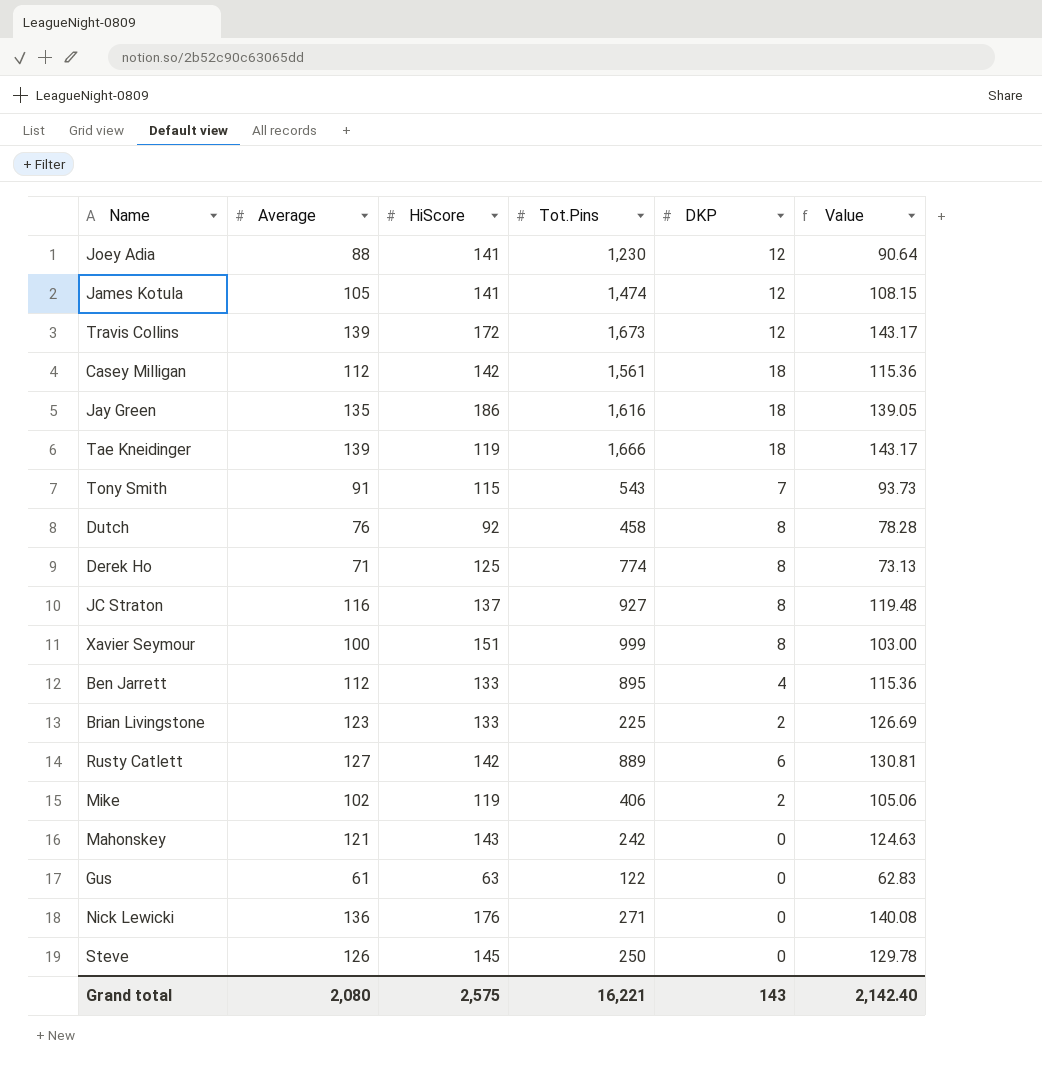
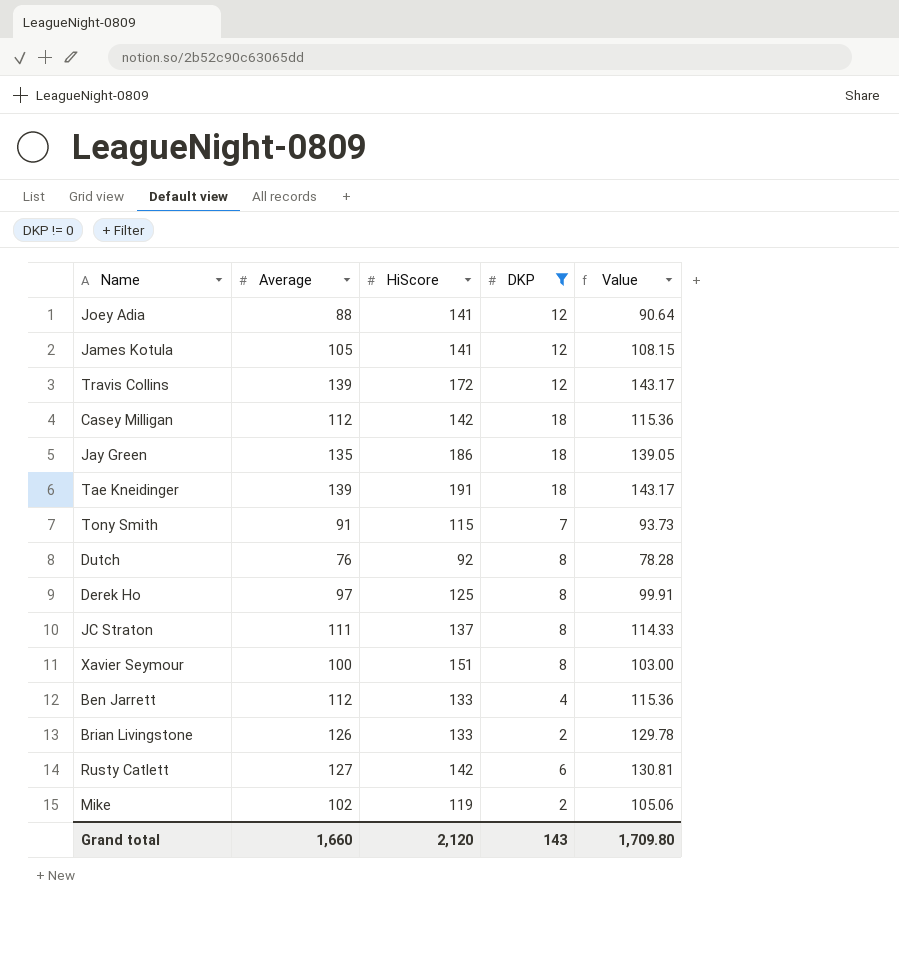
filter: none -> DKP != 0
column Tot.Pins | position: 4 -> none
Tae Kneidinger | HiScore: 119 -> 191
Derek Ho | Average: 71 -> 97
Derek Ho | Value: 73.13 -> 99.91
JC Straton | Average: 116 -> 111
JC Straton | Value: 119.48 -> 114.33
Brian Livingstone | Average: 123 -> 126
Brian Livingstone | Value: 126.69 -> 129.78
Grand total | Average: 2,080 -> 1,660
Grand total | HiScore: 2,575 -> 2,120
Grand total | Value: 2,142.40 -> 1,709.80

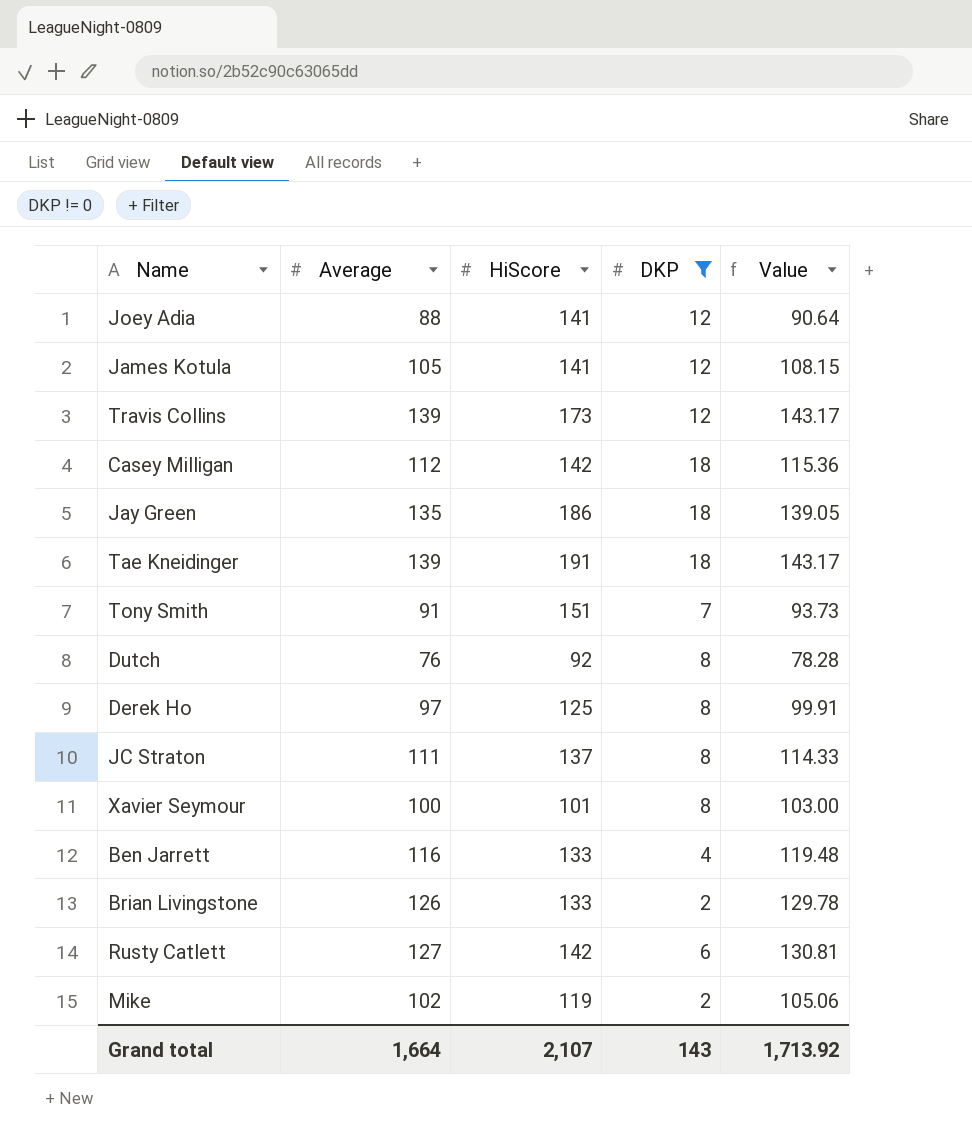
Travis Collins | HiScore: 172 -> 173
Tony Smith | HiScore: 115 -> 151
Xavier Seymour | HiScore: 151 -> 101
Ben Jarrett | Average: 112 -> 116
Ben Jarrett | Value: 115.36 -> 119.48
Grand total | Average: 1,660 -> 1,664
Grand total | HiScore: 2,120 -> 2,107
Grand total | Value: 1,709.80 -> 1,713.92

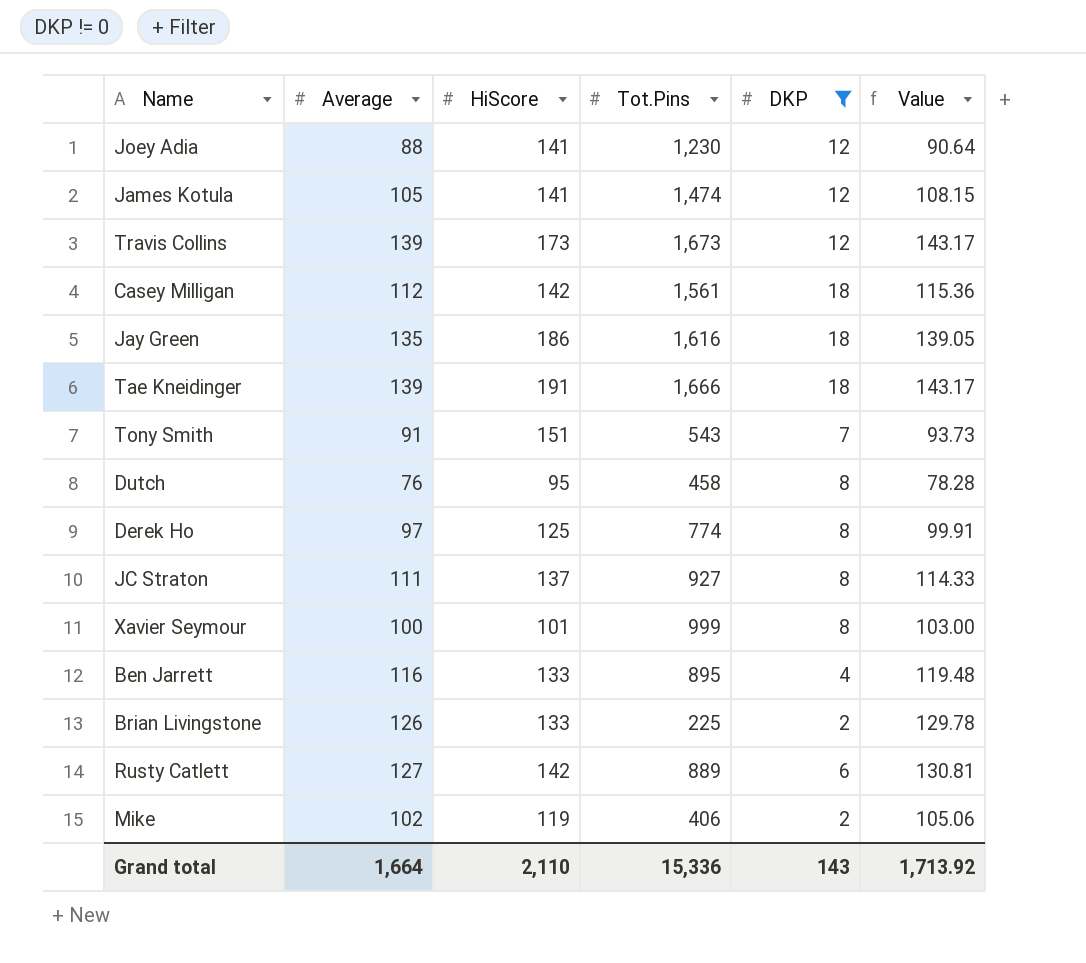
column Tot.Pins | position: none -> 4
Dutch | HiScore: 92 -> 95
Grand total | HiScore: 2,107 -> 2,110

